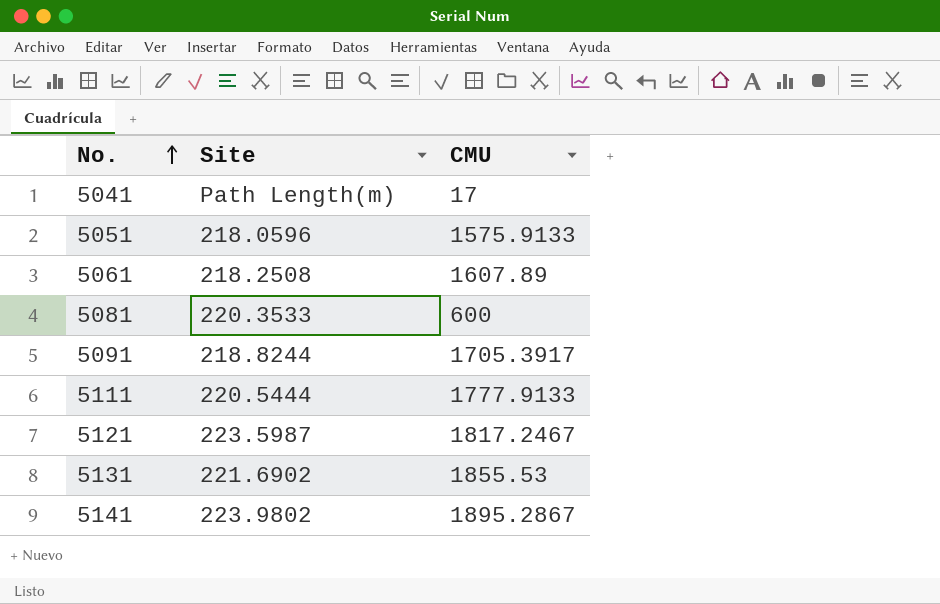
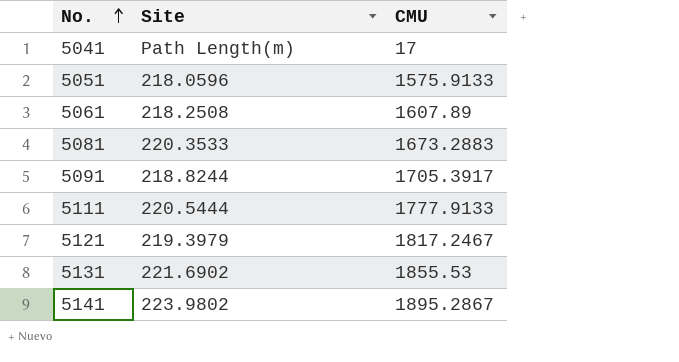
5081 | CMU: 600 -> 1673.2883
5121 | Site: 223.5987 -> 219.3979

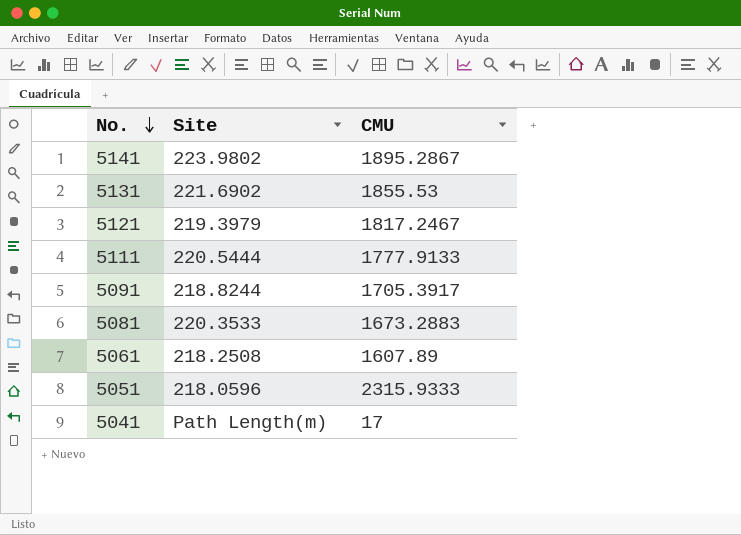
row order: No. ascending -> No. descending
5051 | CMU: 1575.9133 -> 2315.9333

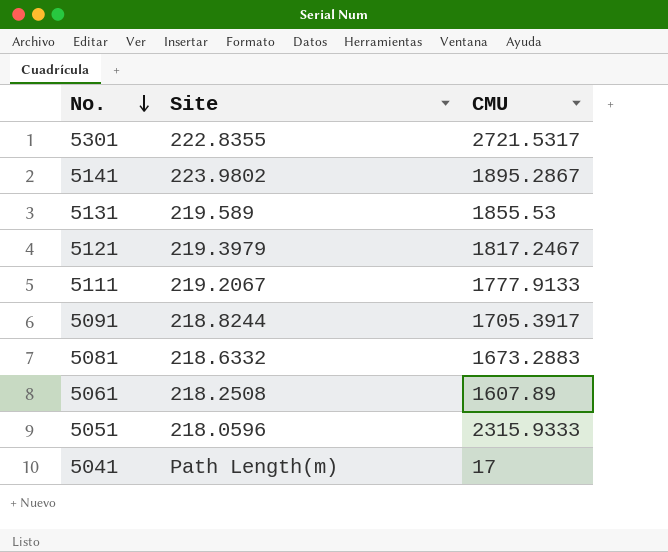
row 5301: none -> 222.8355 | 2721.5317
5131 | Site: 221.6902 -> 219.589
5111 | Site: 220.5444 -> 219.2067
5081 | Site: 220.3533 -> 218.6332

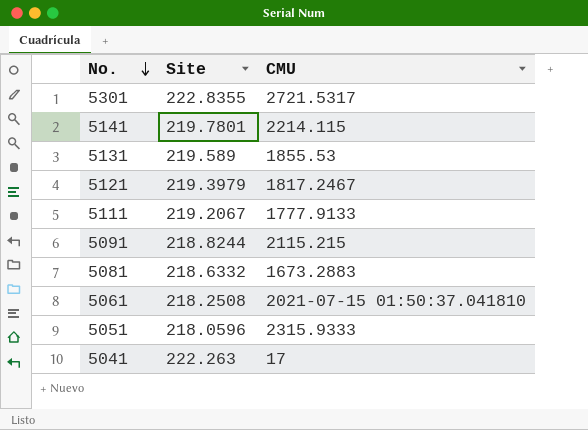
5141 | Site: 223.9802 -> 219.7801
5141 | CMU: 1895.2867 -> 2214.115
5091 | CMU: 1705.3917 -> 2115.215
5061 | CMU: 1607.89 -> 2021-07-15 01:50:37.041810
5041 | Site: Path Length(m) -> 222.263

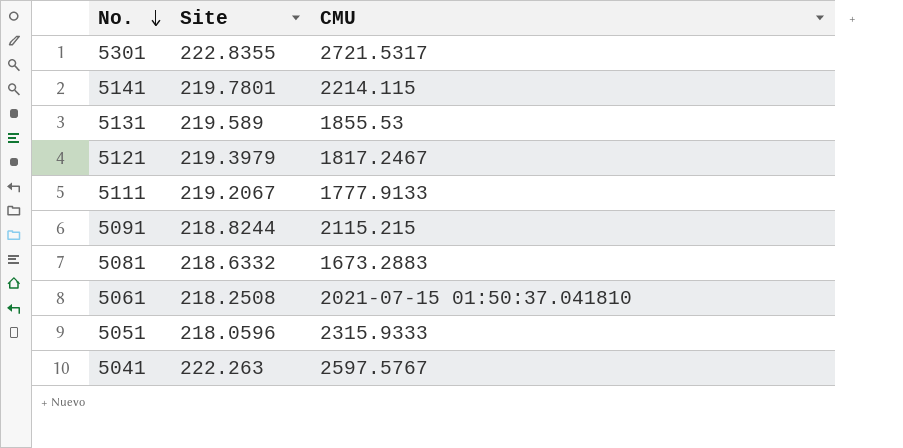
5041 | CMU: 17 -> 2597.5767

